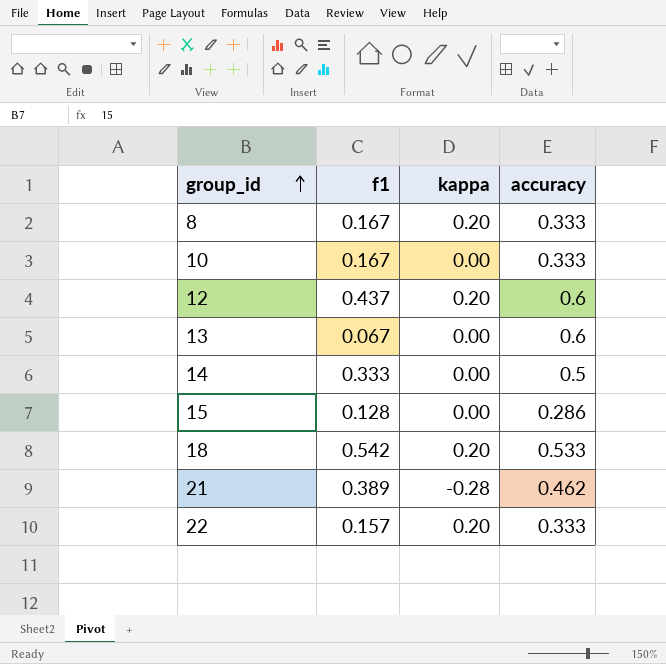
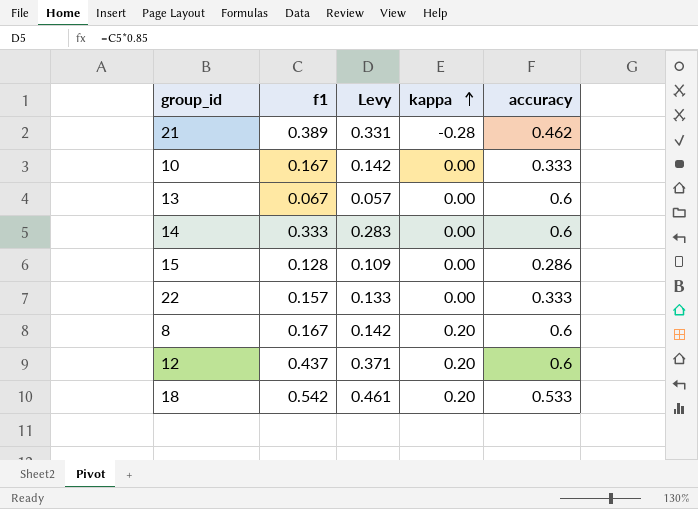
row order: group_id ascending -> kappa ascending
column Levy | formula: none -> [f1] * 0.85
14 | accuracy: 0.5 -> 0.6
22 | kappa: 0.20 -> 0.00
8 | accuracy: 0.333 -> 0.6

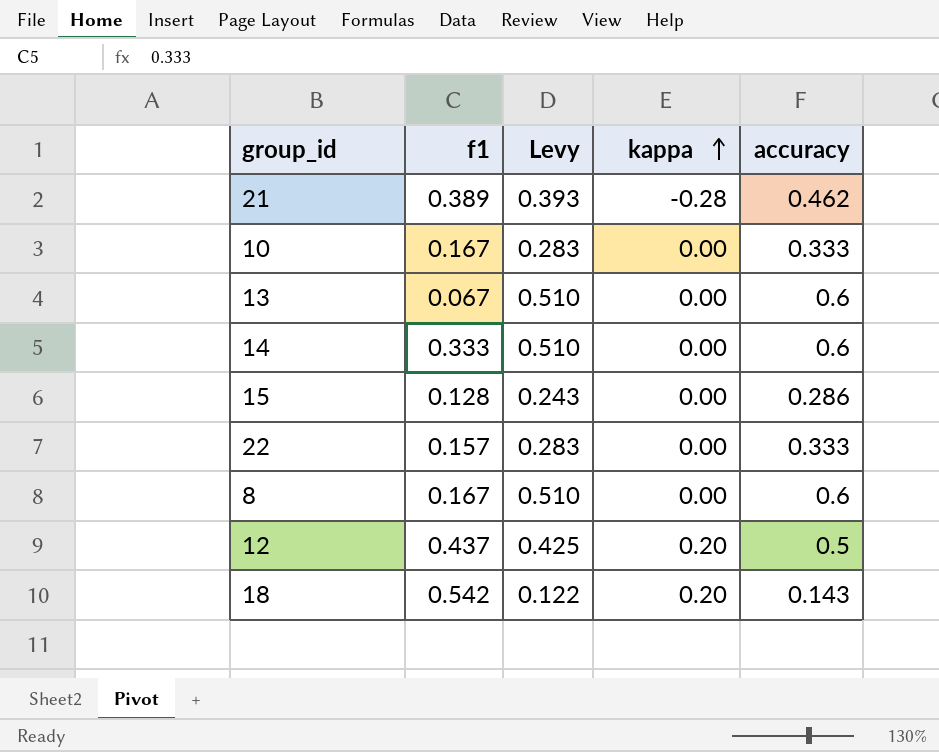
column Levy | formula: [f1] * 0.85 -> [accuracy] * 0.85
8 | kappa: 0.20 -> 0.00
12 | accuracy: 0.6 -> 0.5
18 | accuracy: 0.533 -> 0.143

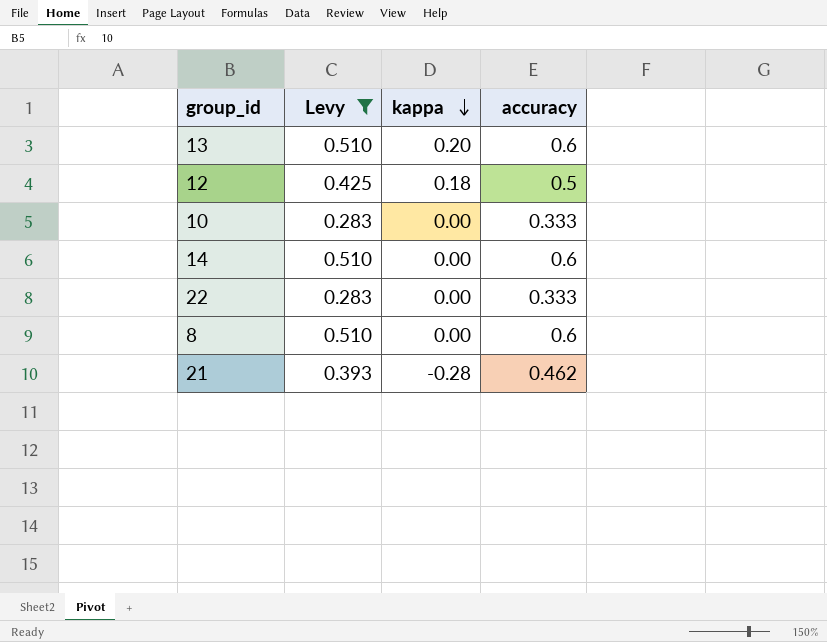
filter: none -> Levy >= 0.283
row order: kappa ascending -> kappa descending
column f1 | position: 2 -> none
13 | kappa: 0.00 -> 0.20
12 | kappa: 0.20 -> 0.18

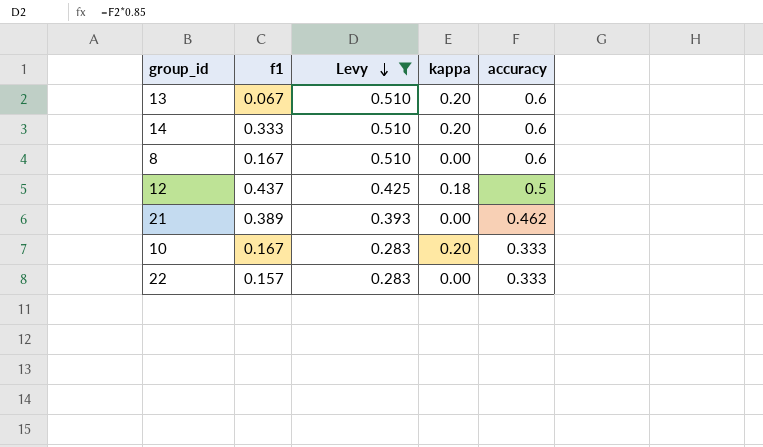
row order: kappa descending -> Levy descending
column f1 | position: none -> 2
14 | kappa: 0.00 -> 0.20
21 | kappa: -0.28 -> 0.00
10 | kappa: 0.00 -> 0.20

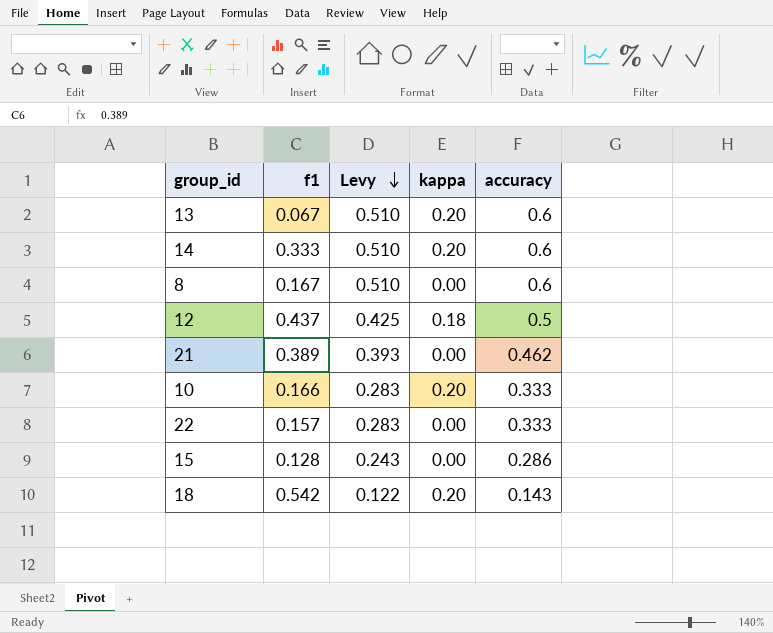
filter: Levy >= 0.283 -> none
10 | f1: 0.167 -> 0.166

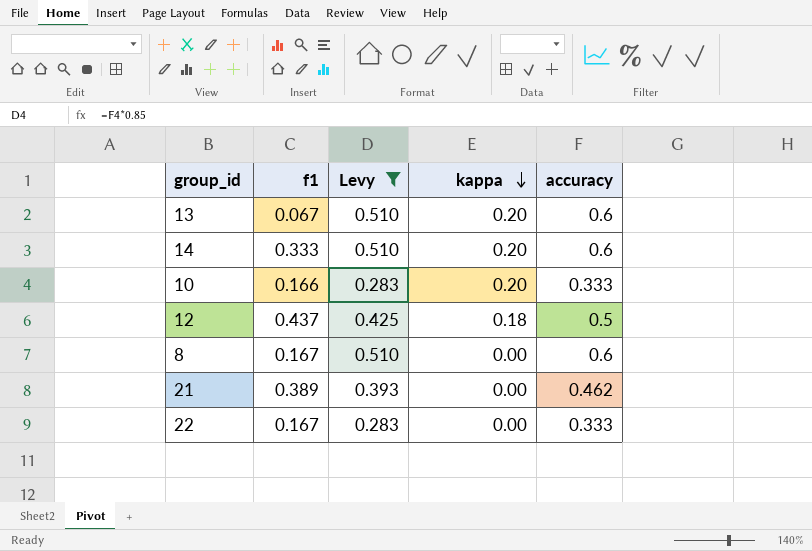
filter: none -> Levy >= 0.283
row order: Levy descending -> kappa descending
22 | f1: 0.157 -> 0.167

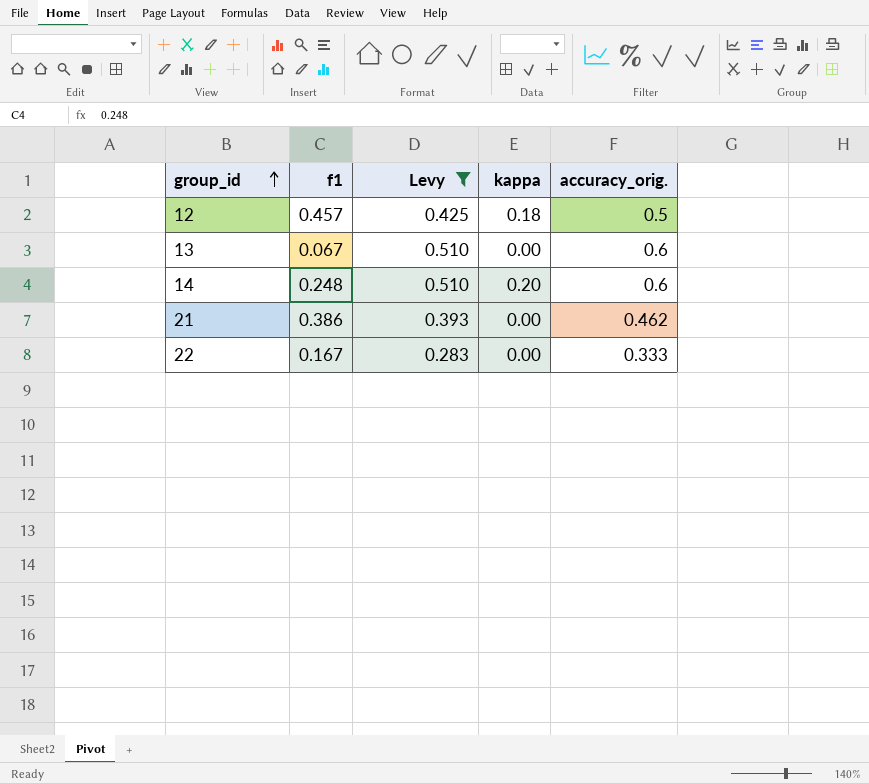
row order: kappa descending -> group_id ascending
column name: accuracy -> accuracy_orig.
row 10: 0.166 | 0.283 | 0.20 | 0.333 -> none
row 8: 0.167 | 0.510 | 0.00 | 0.6 -> none
12 | f1: 0.437 -> 0.457
13 | kappa: 0.20 -> 0.00
14 | f1: 0.333 -> 0.248
21 | f1: 0.389 -> 0.386

